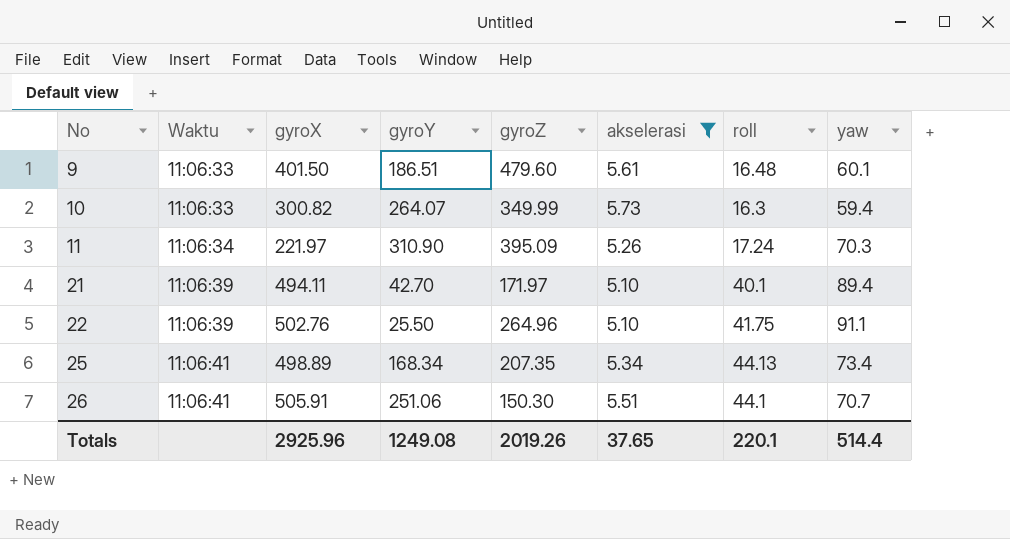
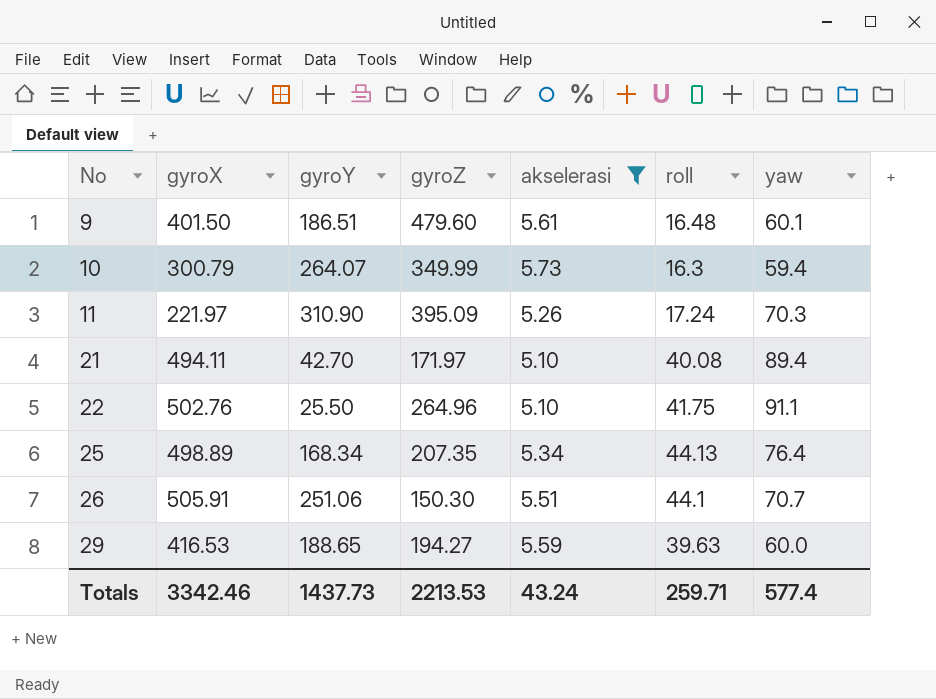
column Waktu | position: 2 -> none
10 | gyroX: 300.82 -> 300.79
21 | roll: 40.1 -> 40.08
25 | yaw: 73.4 -> 76.4
row 29: none -> 416.53 | 188.65 | 194.27 | 5.59 | 39.63 | 60.0
Totals | gyroX: 2925.96 -> 3342.46
Totals | gyroY: 1249.08 -> 1437.73
Totals | gyroZ: 2019.26 -> 2213.53
Totals | akselerasi: 37.65 -> 43.24
Totals | roll: 220.1 -> 259.71
Totals | yaw: 514.4 -> 577.4

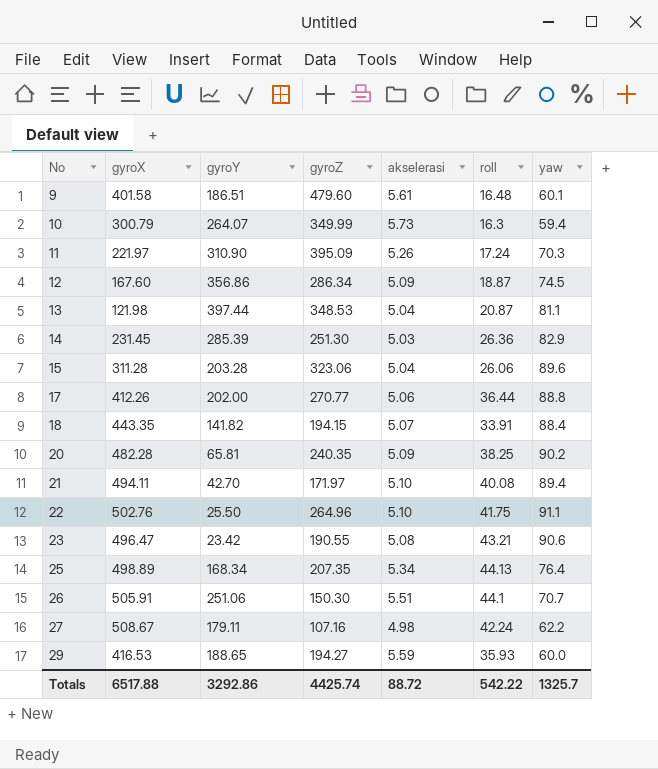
filter: akselerasi >= 5.10 -> none
9 | gyroX: 401.50 -> 401.58
29 | roll: 39.63 -> 35.93
Totals | gyroX: 3342.46 -> 6517.88
Totals | gyroY: 1437.73 -> 3292.86
Totals | gyroZ: 2213.53 -> 4425.74
Totals | akselerasi: 43.24 -> 88.72
Totals | roll: 259.71 -> 542.22
Totals | yaw: 577.4 -> 1325.7

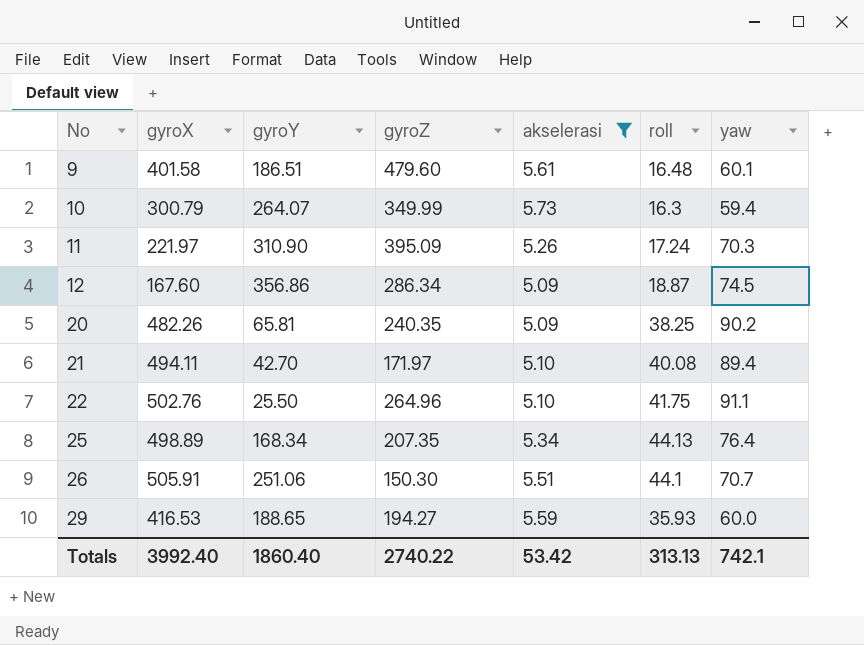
filter: none -> akselerasi >= 5.09
20 | gyroX: 482.28 -> 482.26
Totals | gyroX: 6517.88 -> 3992.40
Totals | gyroY: 3292.86 -> 1860.40
Totals | gyroZ: 4425.74 -> 2740.22
Totals | akselerasi: 88.72 -> 53.42
Totals | roll: 542.22 -> 313.13
Totals | yaw: 1325.7 -> 742.1

